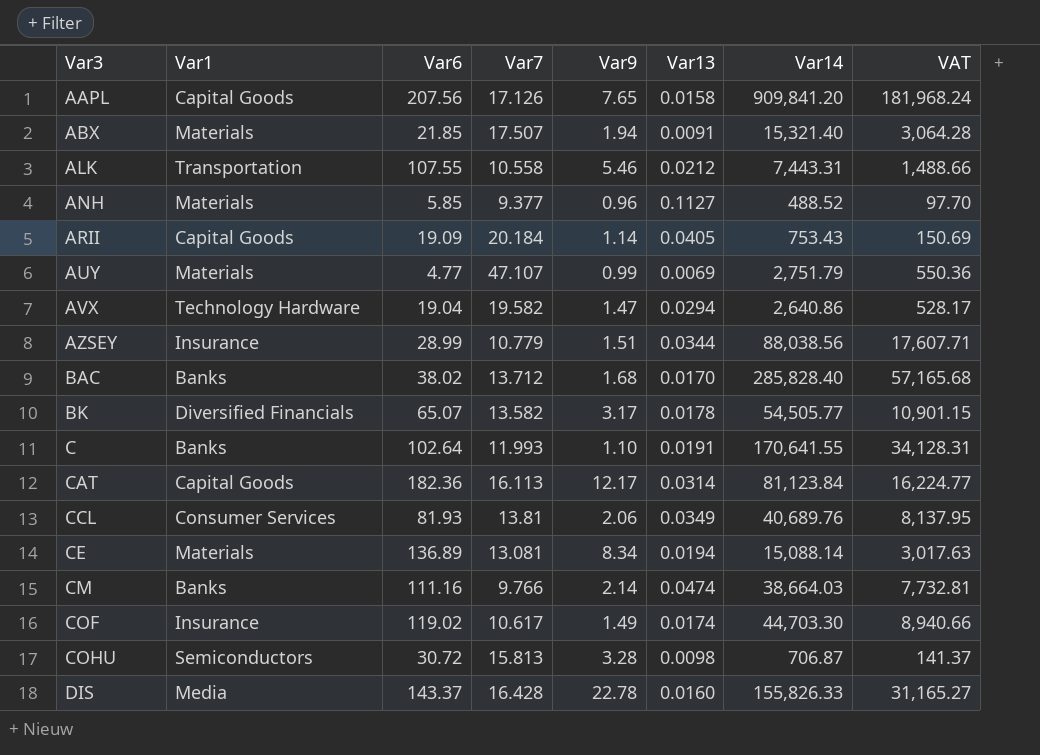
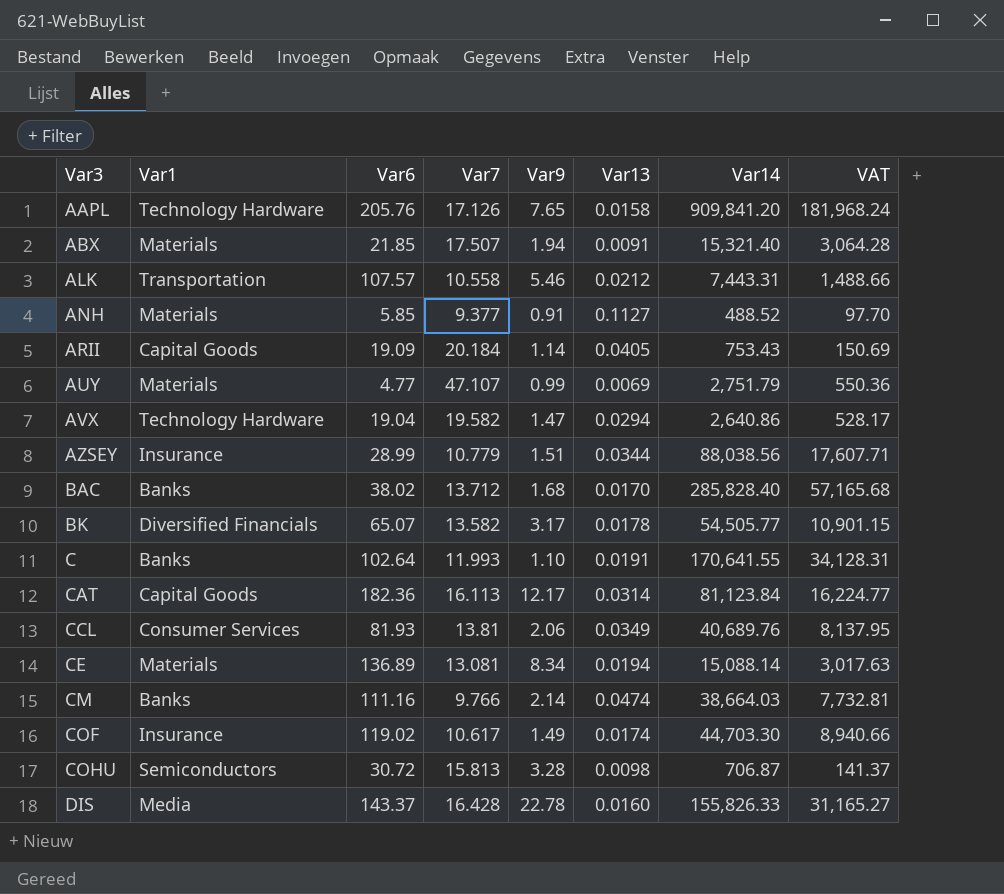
AAPL | Var1: Capital Goods -> Technology Hardware
AAPL | Var6: 207.56 -> 205.76
ALK | Var6: 107.55 -> 107.57
ANH | Var9: 0.96 -> 0.91

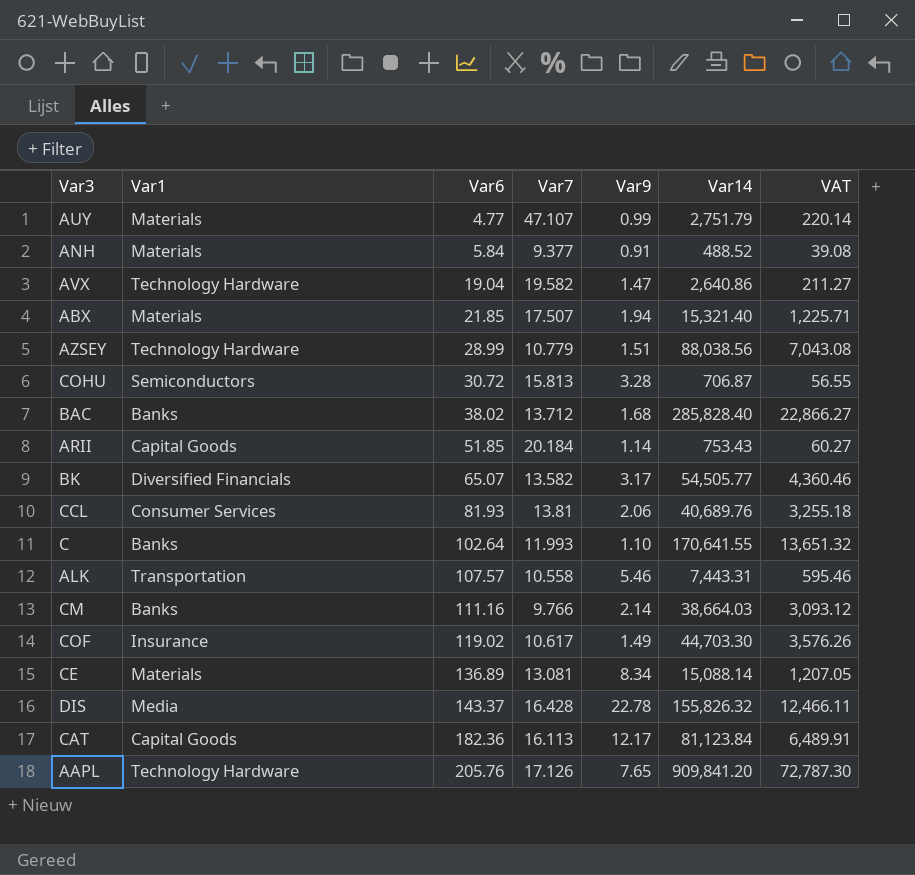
row order: Var3 ascending -> Var6 ascending
column Var13 | position: 6 -> none
column VAT | formula: [Var14] * 0.2 -> [Var14] * 0.08
ANH | Var6: 5.85 -> 5.84
AZSEY | Var1: Insurance -> Technology Hardware
ARII | Var6: 19.09 -> 51.85
DIS | Var14: 155,826.33 -> 155,826.32

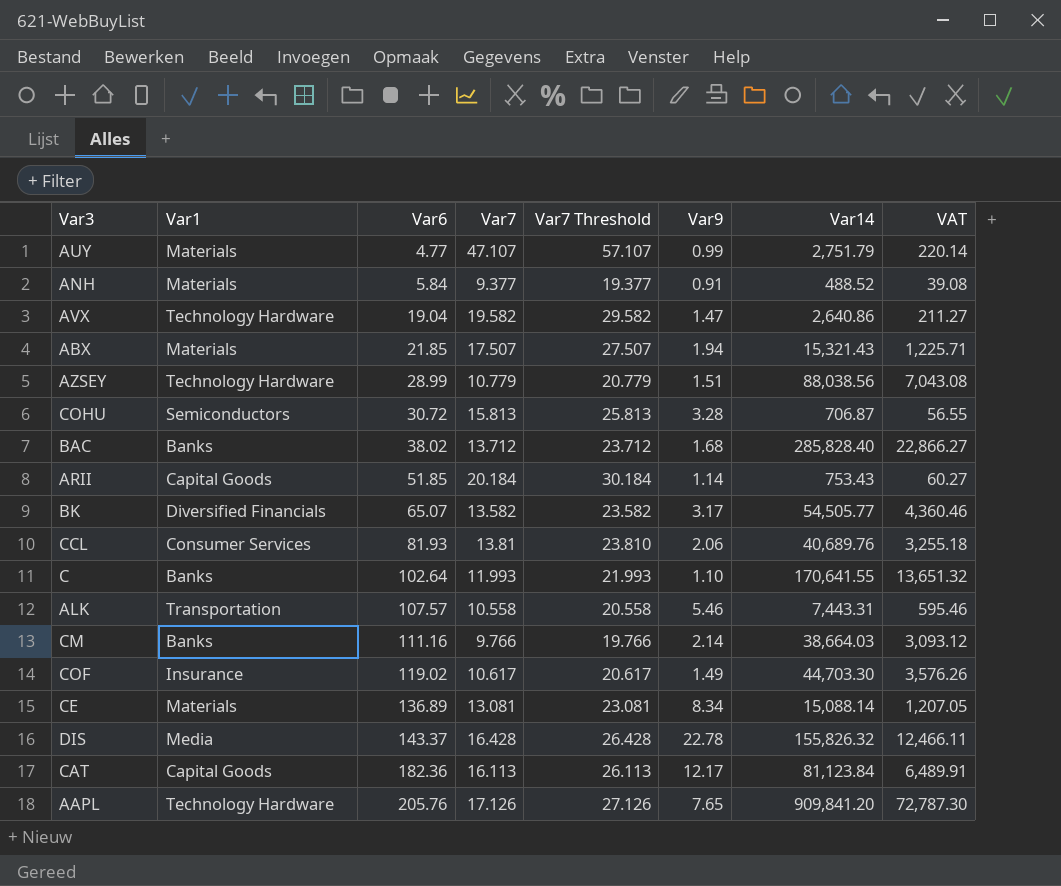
column Var7 Threshold | formula: none -> [Var7] + 10
ABX | Var14: 15,321.40 -> 15,321.43

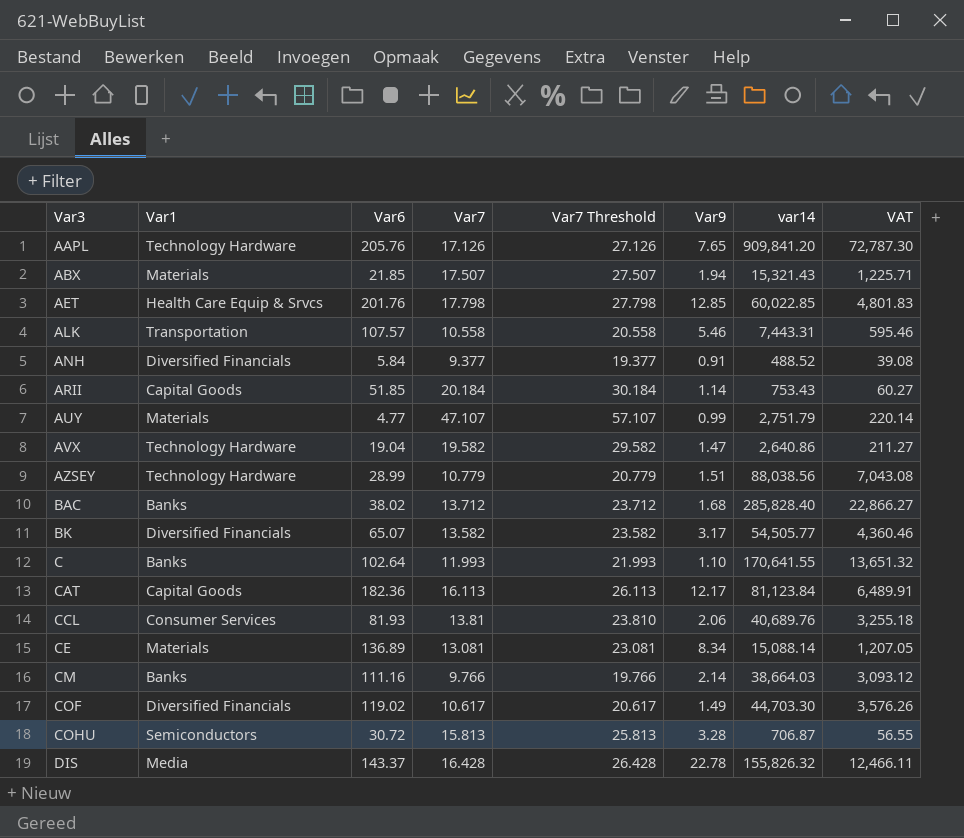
row order: Var6 ascending -> Var3 ascending
column name: Var14 -> var14
row AET: none -> Health Care Equip & Srvcs | 201.76 | 17.798 | 27.798 | 12.85 | 60,022.85 | 4,801.83
ANH | Var1: Materials -> Diversified Financials
COF | Var1: Insurance -> Diversified Financials

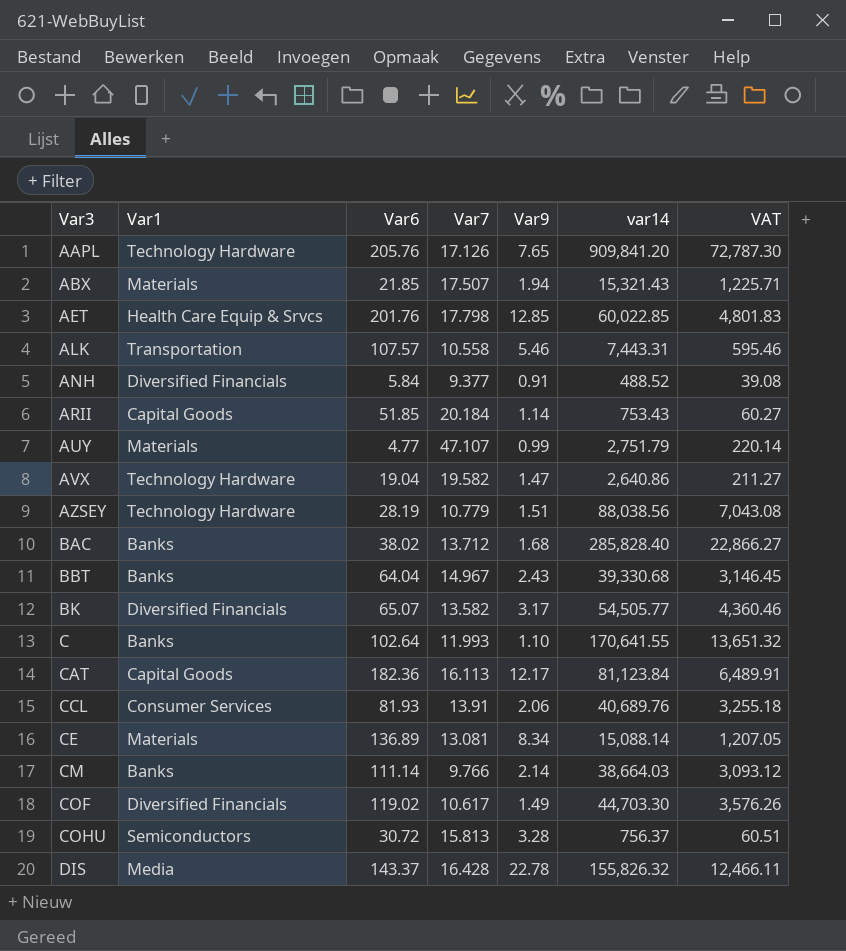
column Var7 Threshold | formula: [Var7] + 10 -> none
AZSEY | Var6: 28.99 -> 28.19
row BBT: none -> Banks | 64.04 | 14.967 | 2.43 | 39,330.68 | 3,146.45
CCL | Var7: 13.81 -> 13.91
CM | Var6: 111.16 -> 111.14
COHU | var14: 706.87 -> 756.37
COHU | VAT: 56.55 -> 60.51

